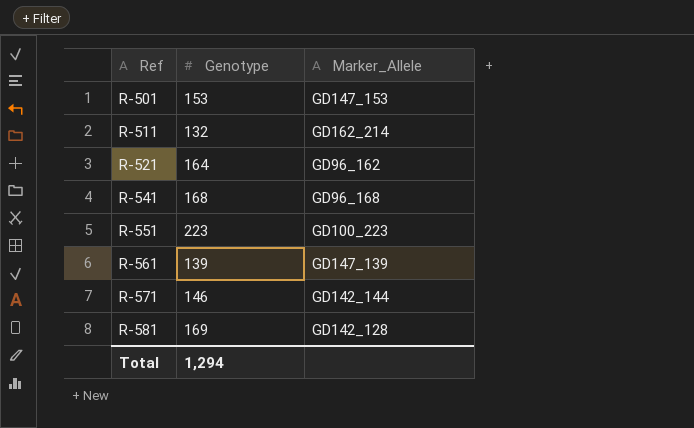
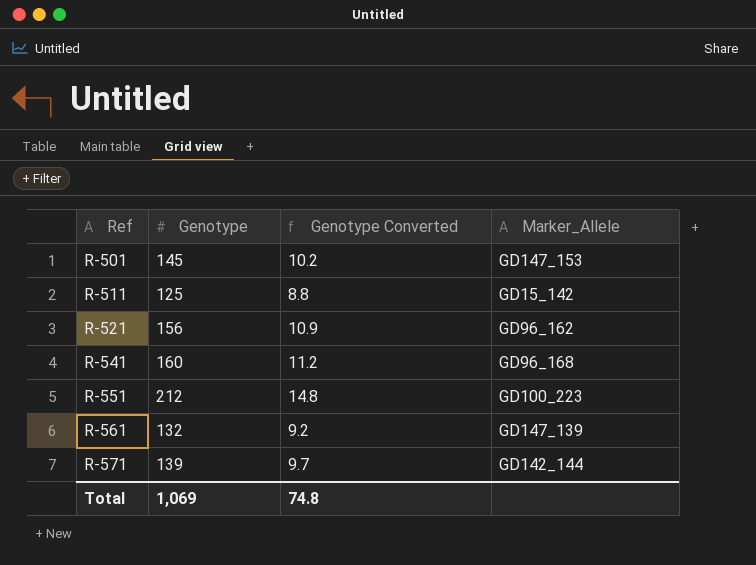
column Genotype Converted | formula: none -> [Genotype] * 0.07
row R-581: 169 | GD142_128 -> none
R-501 | Genotype: 153 -> 145
R-511 | Genotype: 132 -> 125
R-511 | Marker_Allele: GD162_214 -> GD15_142
R-521 | Genotype: 164 -> 156
R-541 | Genotype: 168 -> 160
R-551 | Genotype: 223 -> 212
R-561 | Genotype: 139 -> 132
R-571 | Genotype: 146 -> 139
Total | Genotype: 1,294 -> 1,069

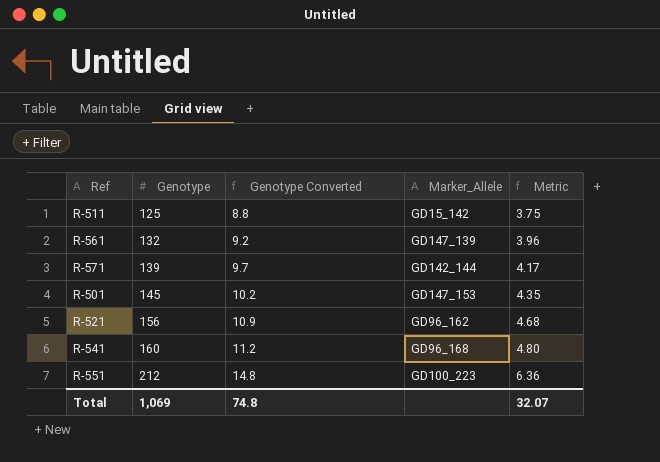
row order: Ref ascending -> Genotype ascending
column Metric | formula: none -> [Genotype] * 0.03

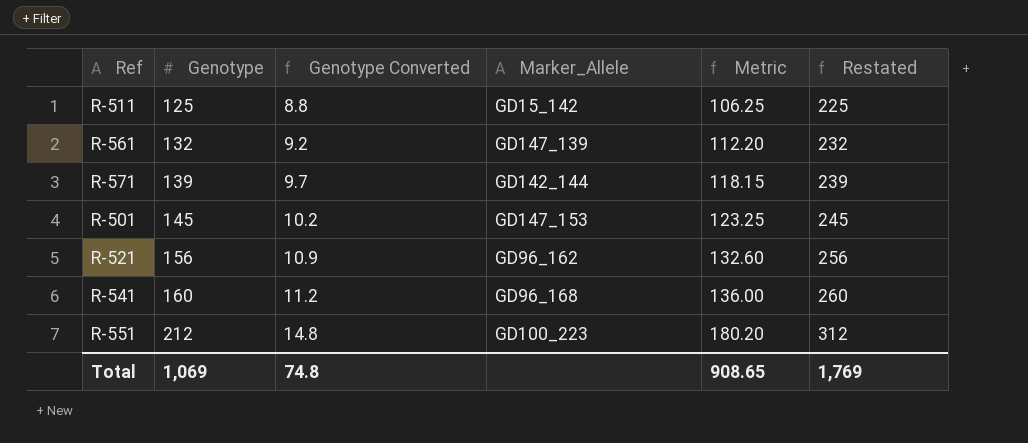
column Metric | formula: [Genotype] * 0.03 -> [Genotype] * 0.85
column Restated | formula: none -> [Genotype] + 100
Total | Metric: 32.07 -> 908.65

